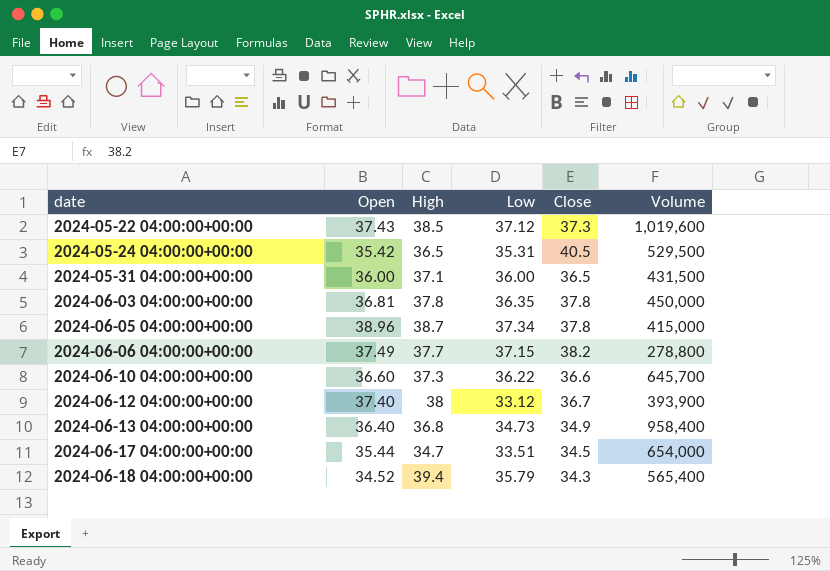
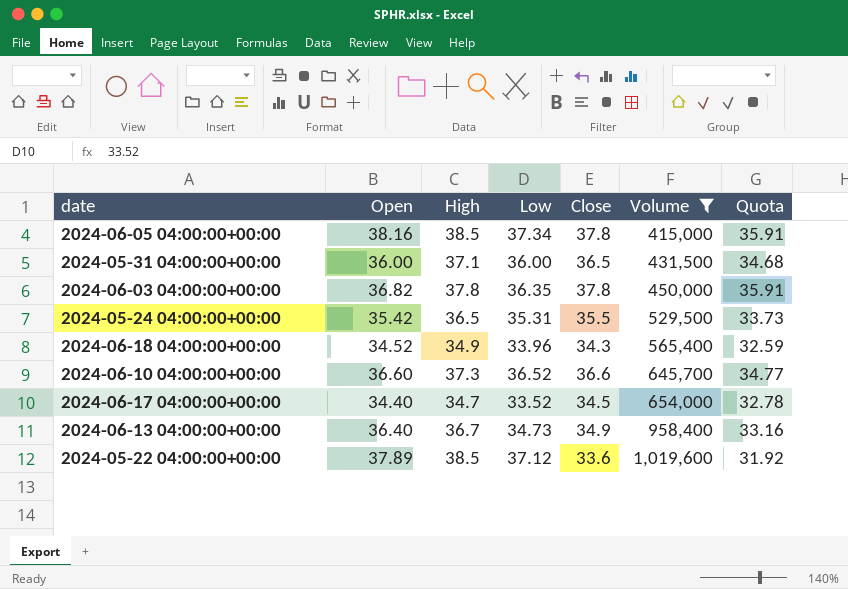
filter: none -> Volume >= 415,000
row order: date ascending -> Volume ascending
column Quota | formula: none -> [Close] * 0.95
2024-06-05 04:00:00+00:00 | Open: 38.96 -> 38.16
2024-06-05 04:00:00+00:00 | High: 38.7 -> 38.5
2024-06-03 04:00:00+00:00 | Open: 36.81 -> 36.82
2024-05-24 04:00:00+00:00 | Close: 40.5 -> 35.5
2024-06-18 04:00:00+00:00 | High: 39.4 -> 34.9
2024-06-18 04:00:00+00:00 | Low: 35.79 -> 33.96
2024-06-10 04:00:00+00:00 | Low: 36.22 -> 36.52
2024-06-17 04:00:00+00:00 | Open: 35.44 -> 34.40
2024-06-17 04:00:00+00:00 | Low: 33.51 -> 33.52
2024-06-13 04:00:00+00:00 | High: 36.8 -> 36.7
2024-05-22 04:00:00+00:00 | Open: 37.43 -> 37.89
2024-05-22 04:00:00+00:00 | Close: 37.3 -> 33.6

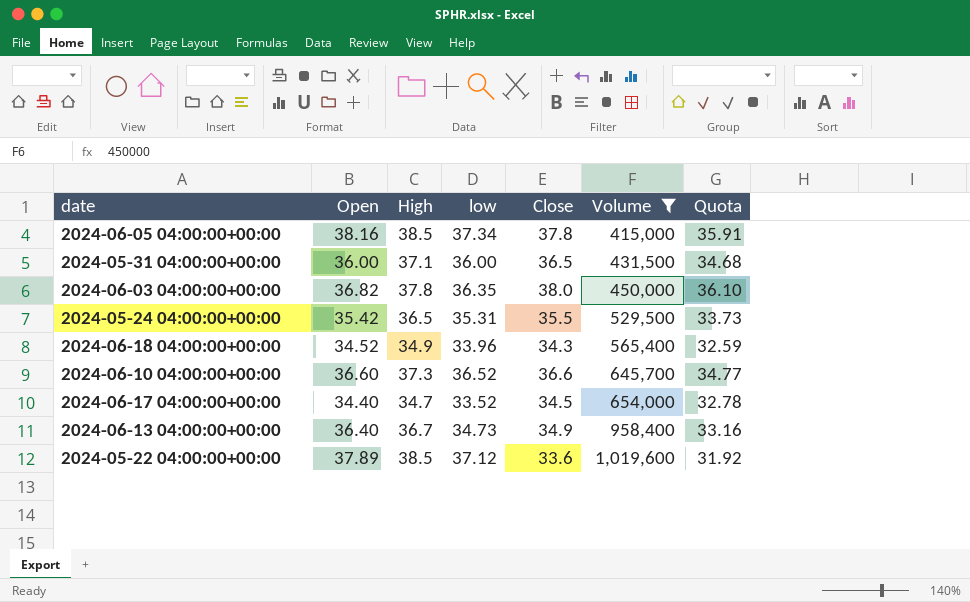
column name: Low -> low
2024-06-03 04:00:00+00:00 | Close: 37.8 -> 38.0
2024-06-03 04:00:00+00:00 | Quota: 35.91 -> 36.10

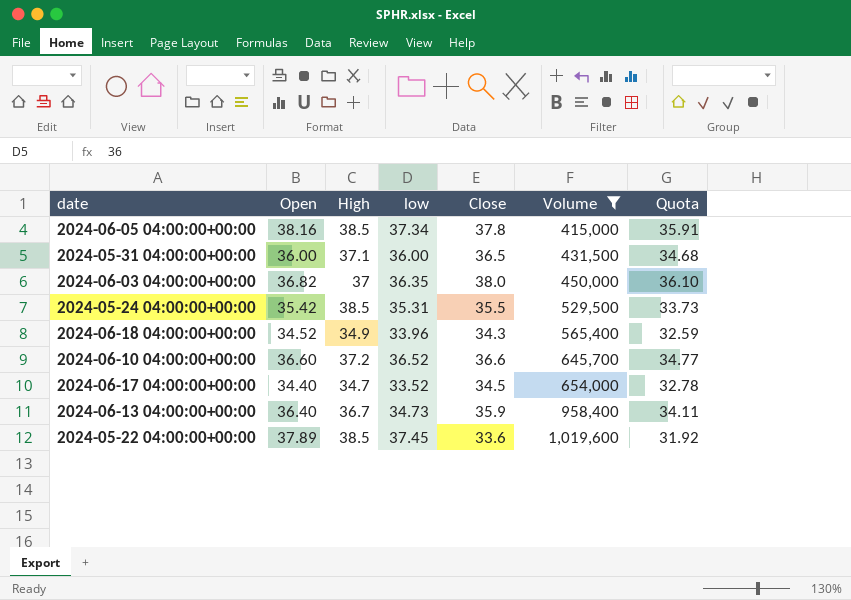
2024-06-03 04:00:00+00:00 | High: 37.8 -> 37
2024-05-24 04:00:00+00:00 | High: 36.5 -> 38.5
2024-06-10 04:00:00+00:00 | High: 37.3 -> 37.2
2024-06-13 04:00:00+00:00 | Close: 34.9 -> 35.9
2024-06-13 04:00:00+00:00 | Quota: 33.16 -> 34.11
2024-05-22 04:00:00+00:00 | low: 37.12 -> 37.45

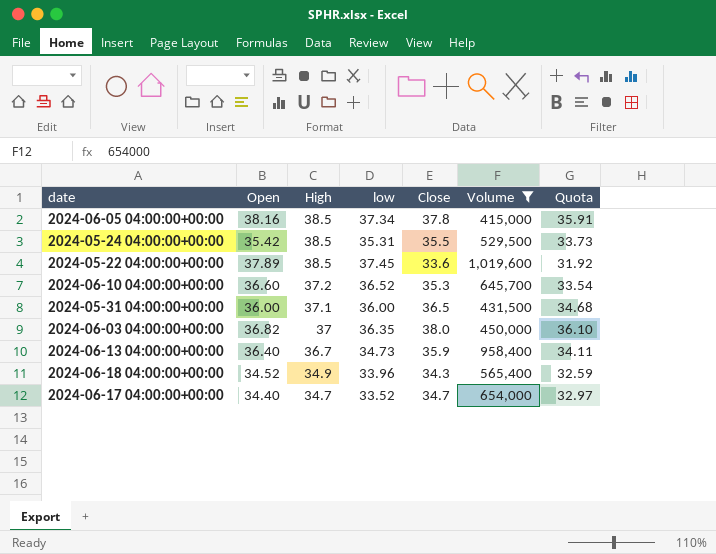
row order: Volume ascending -> High descending
2024-06-10 04:00:00+00:00 | Close: 36.6 -> 35.3
2024-06-10 04:00:00+00:00 | Quota: 34.77 -> 33.54
2024-06-17 04:00:00+00:00 | Close: 34.5 -> 34.7
2024-06-17 04:00:00+00:00 | Quota: 32.78 -> 32.97

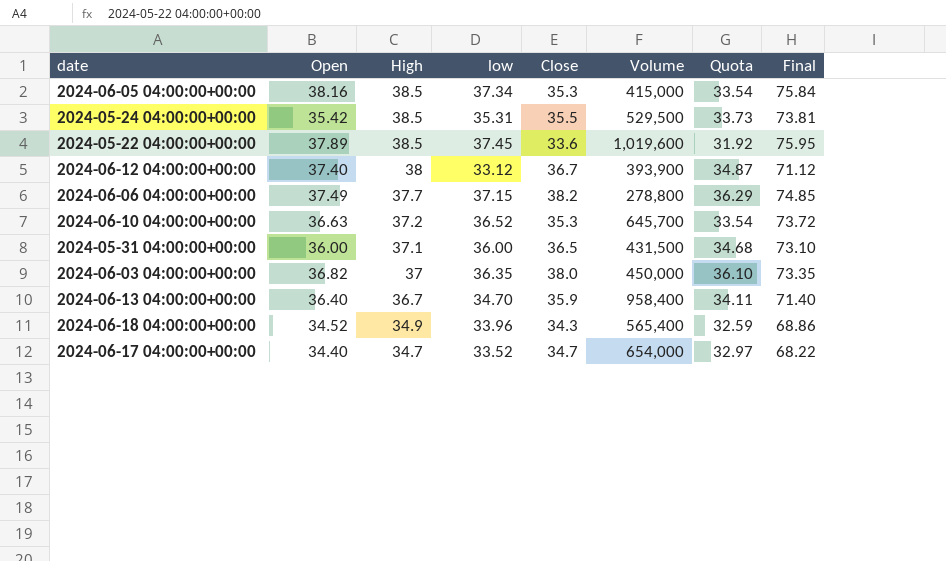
filter: Volume >= 415,000 -> none
column Final | formula: none -> [High] + [low]
2024-06-05 04:00:00+00:00 | Close: 37.8 -> 35.3
2024-06-05 04:00:00+00:00 | Quota: 35.91 -> 33.54
2024-06-10 04:00:00+00:00 | Open: 36.60 -> 36.63
2024-06-13 04:00:00+00:00 | low: 34.73 -> 34.70

